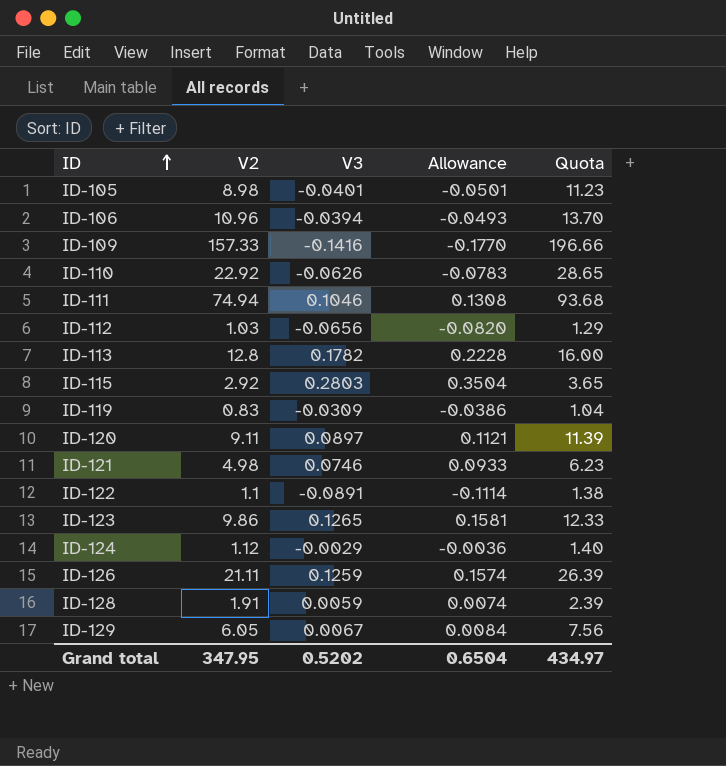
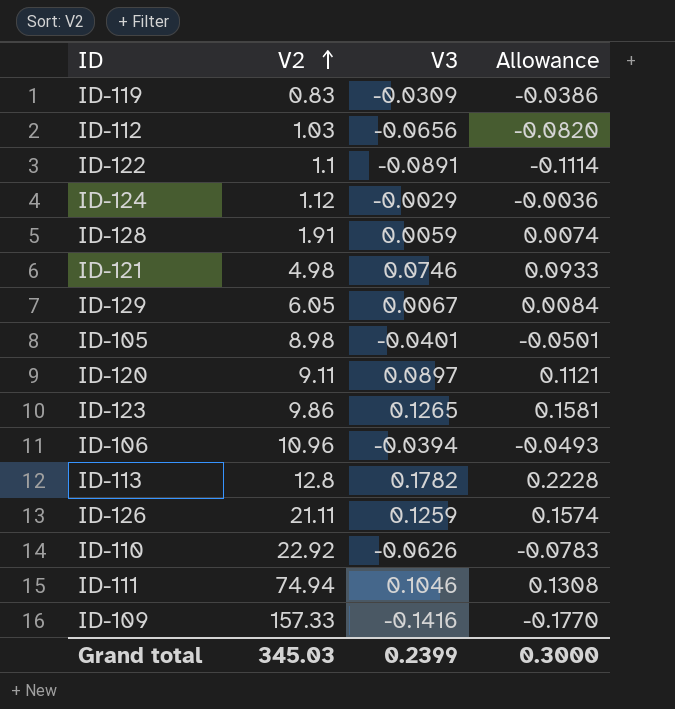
row order: ID ascending -> V2 ascending
column Quota | formula: [V2] * 1.25 -> none
row ID-115: 2.92 | 0.2803 | 0.3504 | 3.65 -> none
Grand total | V2: 347.95 -> 345.03
Grand total | V3: 0.5202 -> 0.2399
Grand total | Allowance: 0.6504 -> 0.3000

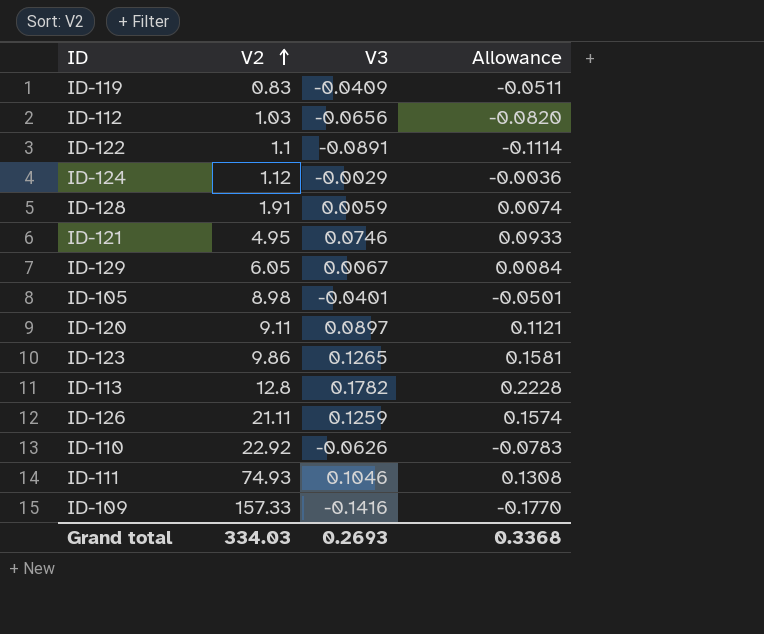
row ID-106: 10.96 | -0.0394 | -0.0493 -> none
ID-119 | V3: -0.0309 -> -0.0409
ID-119 | Allowance: -0.0386 -> -0.0511
ID-121 | V2: 4.98 -> 4.95
ID-111 | V2: 74.94 -> 74.93
Grand total | V2: 345.03 -> 334.03
Grand total | V3: 0.2399 -> 0.2693
Grand total | Allowance: 0.3000 -> 0.3368

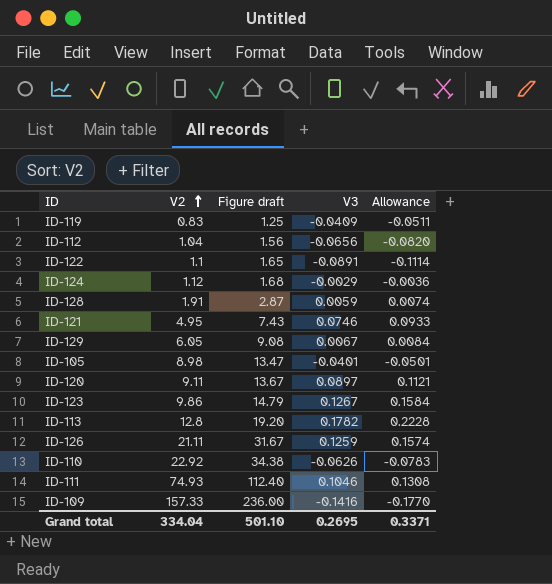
column Figure draft | formula: none -> [V2] * 1.5
ID-112 | V2: 1.03 -> 1.04
ID-123 | V3: 0.1265 -> 0.1267
ID-123 | Allowance: 0.1581 -> 0.1584
Grand total | V2: 334.03 -> 334.04
Grand total | V3: 0.2693 -> 0.2695
Grand total | Allowance: 0.3368 -> 0.3371

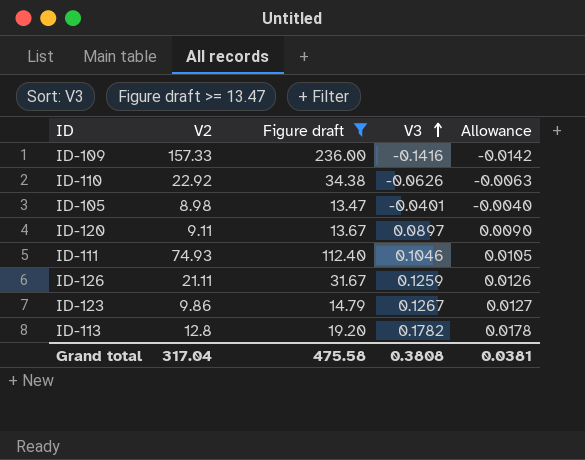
filter: none -> Figure draft >= 13.47
row order: V2 ascending -> V3 ascending
column Allowance | formula: [V3] * 1.25 -> [V3] * 0.1
Grand total | V2: 334.04 -> 317.04
Grand total | Figure draft: 501.10 -> 475.58
Grand total | V3: 0.2695 -> 0.3808
Grand total | Allowance: 0.3371 -> 0.0381

